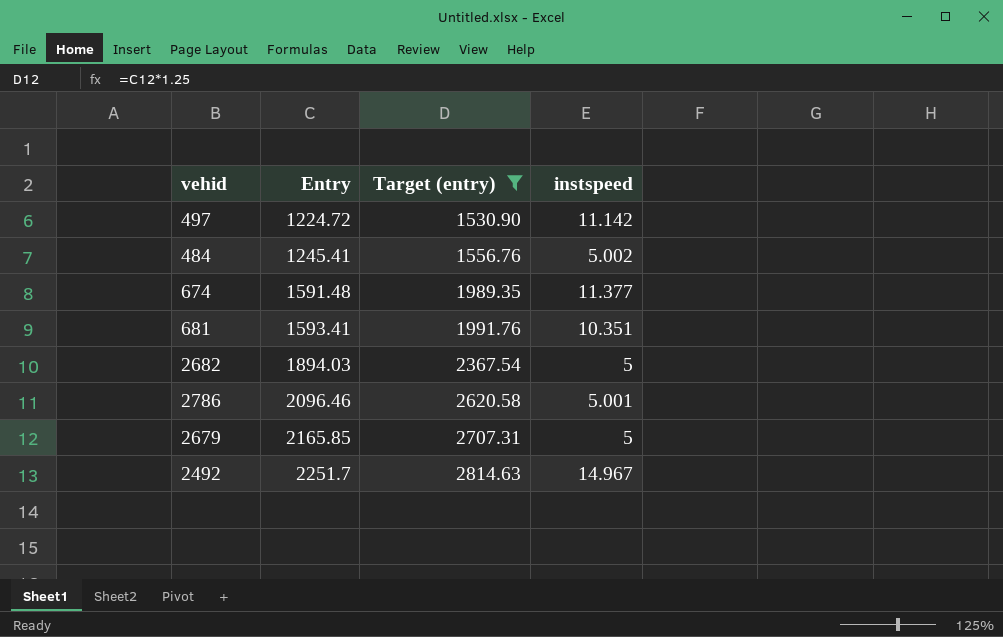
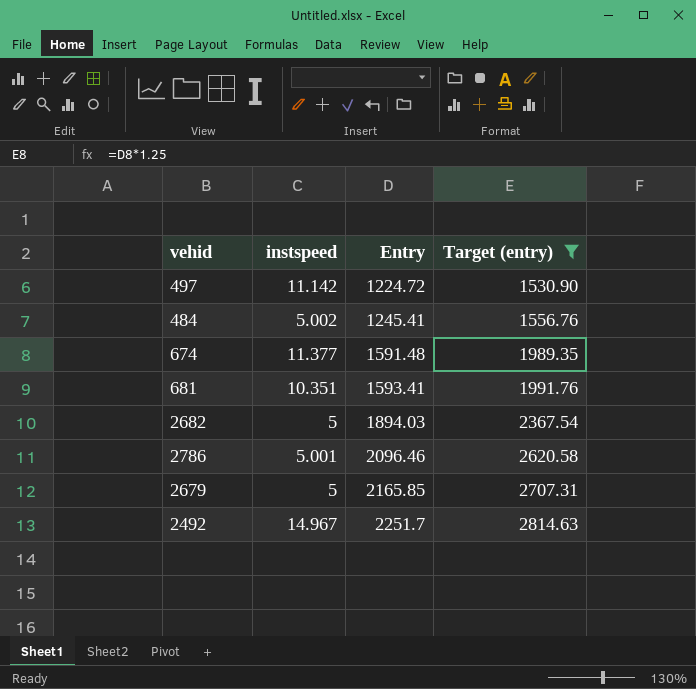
column instspeed | position: 4 -> 2

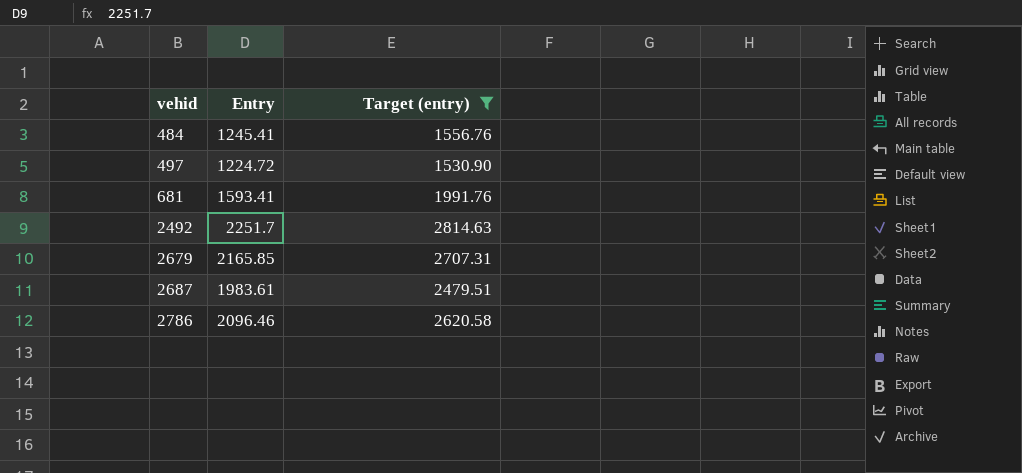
row order: Entry ascending -> vehid ascending
column instspeed | position: 2 -> none
row 674: 11.377 | 1591.48 | 1989.35 -> none
row 2682: 5 | 1894.03 | 2367.54 -> none
row 2687: none -> 1983.61 | 2479.51

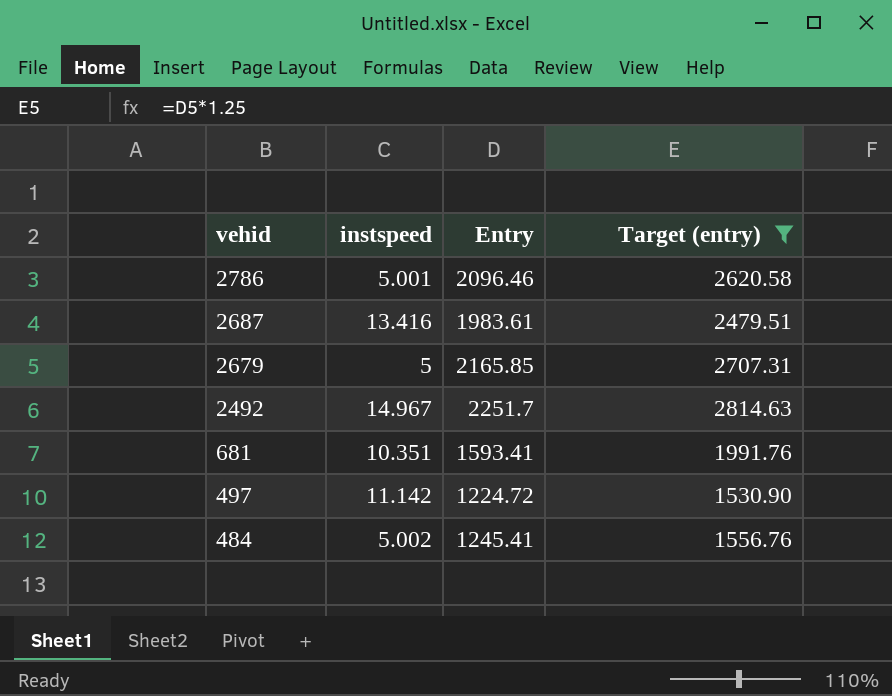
row order: vehid ascending -> vehid descending
column instspeed | position: none -> 2

